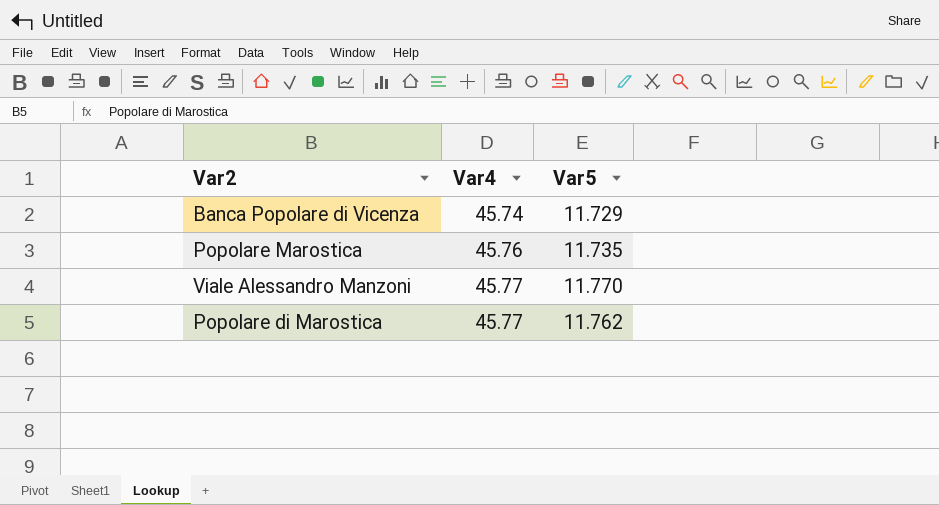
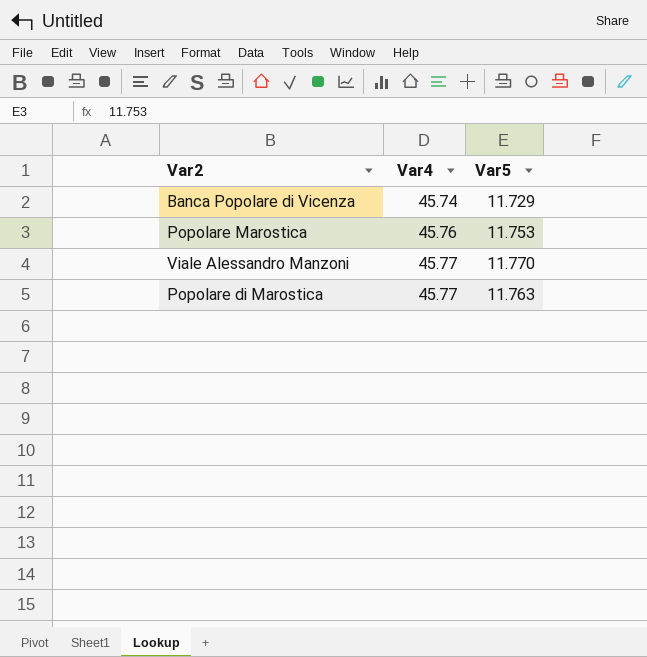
Popolare Marostica | Var5: 11.735 -> 11.753
Popolare di Marostica | Var5: 11.762 -> 11.763

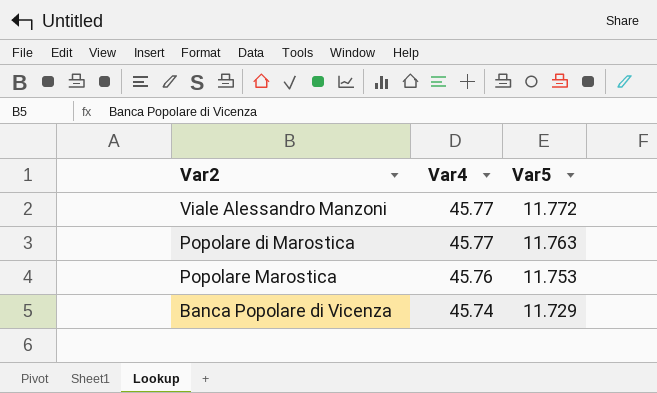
row order: Var4 ascending -> Var4 descending
Viale Alessandro Manzoni | Var5: 11.770 -> 11.772

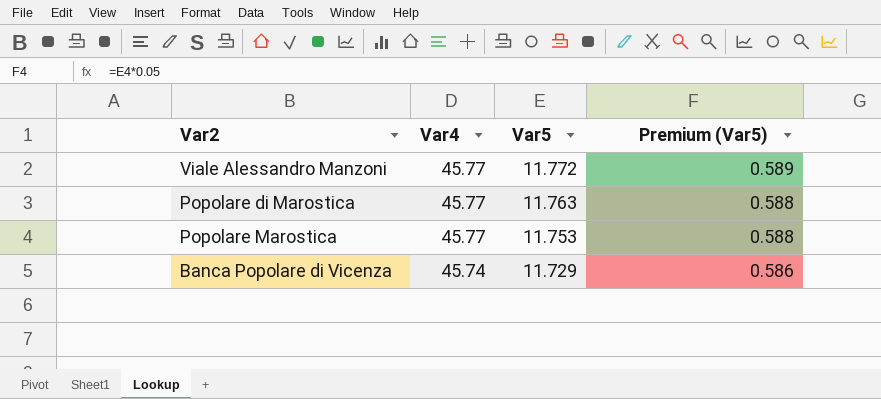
column Premium (Var5) | formula: none -> [Var5] * 0.05
Popolare Marostica | Var4: 45.76 -> 45.77

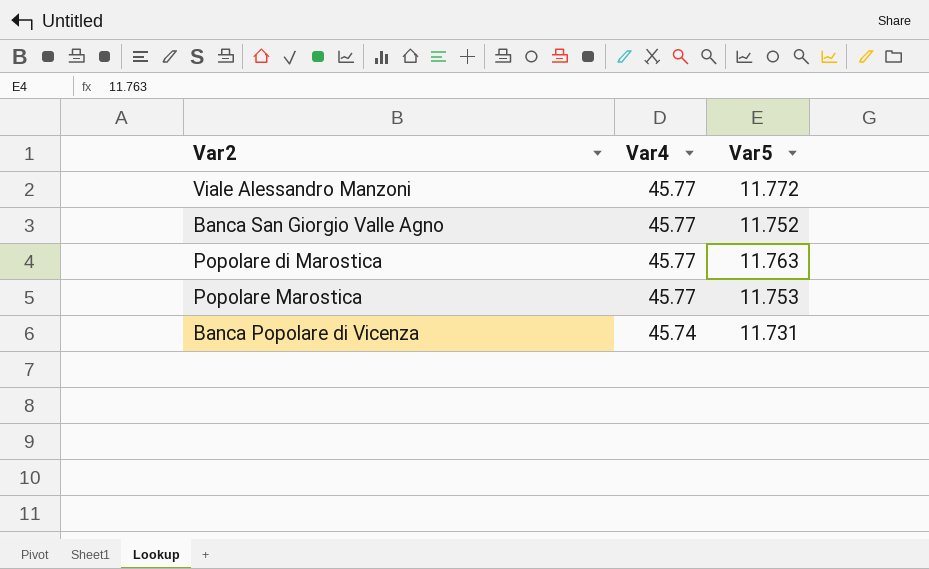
column Premium (Var5) | formula: [Var5] * 0.05 -> none
row Banca San Giorgio Valle Agno: none -> 45.77 | 11.752
Banca Popolare di Vicenza | Var5: 11.729 -> 11.731

